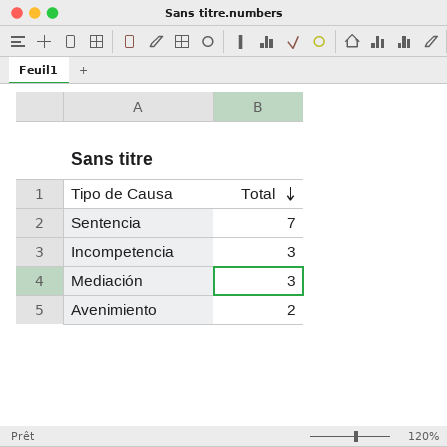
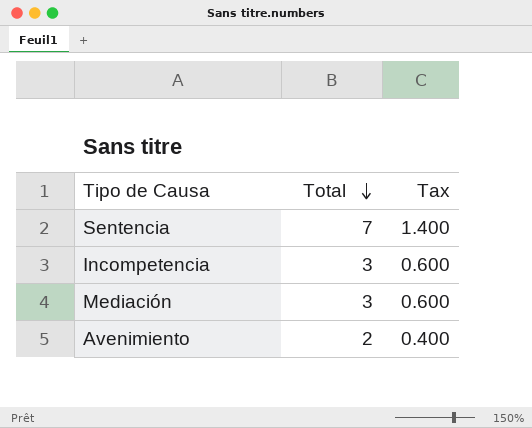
column Tax | formula: none -> [Total] * 0.2

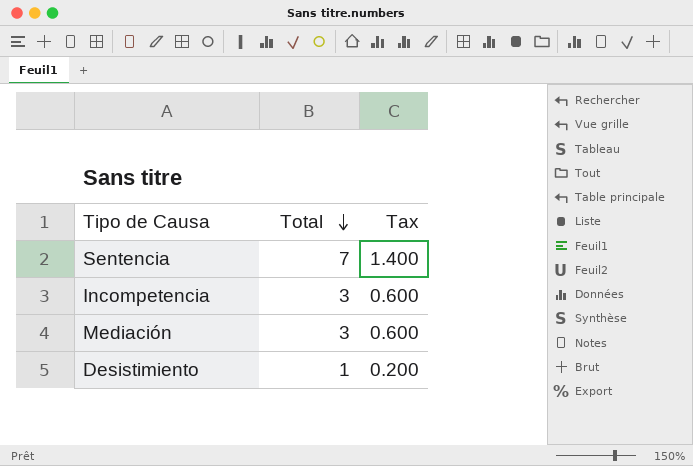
row Avenimiento: 2 | 0.400 -> none
row Desistimiento: none -> 1 | 0.200

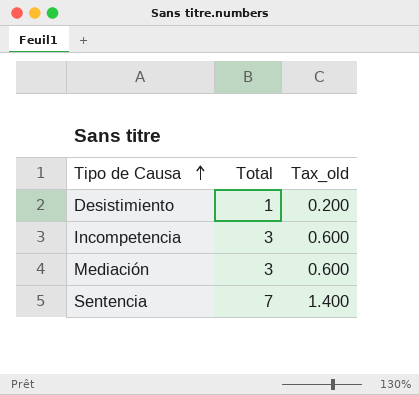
row order: Total descending -> Tipo de Causa ascending
column name: Tax -> Tax_old

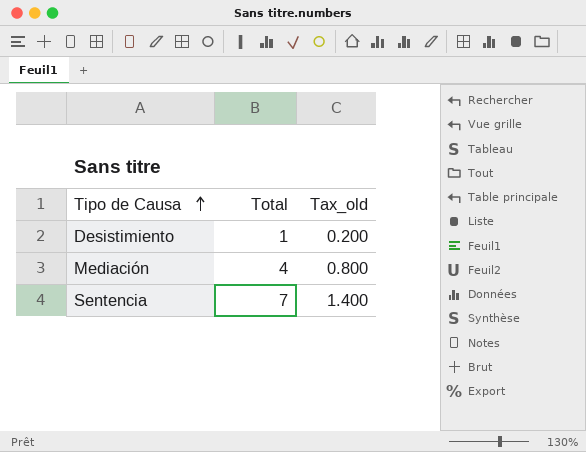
row Incompetencia: 3 | 0.600 -> none
Mediación | Total: 3 -> 4
Mediación | Tax_old: 0.600 -> 0.800

